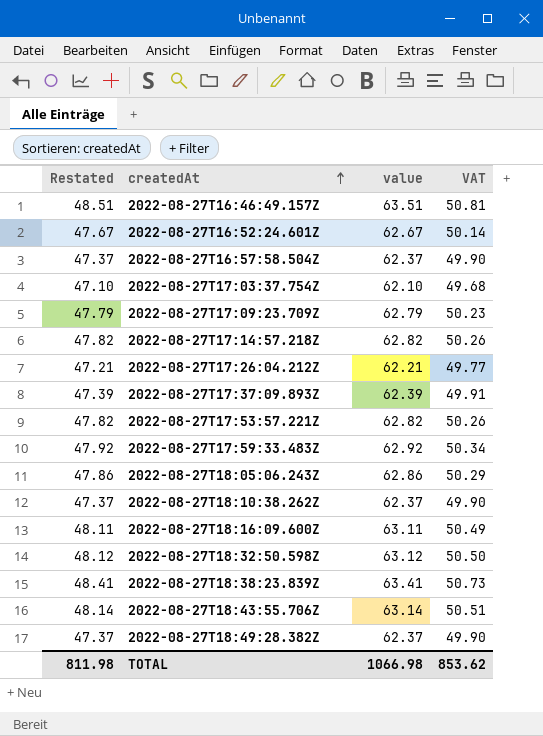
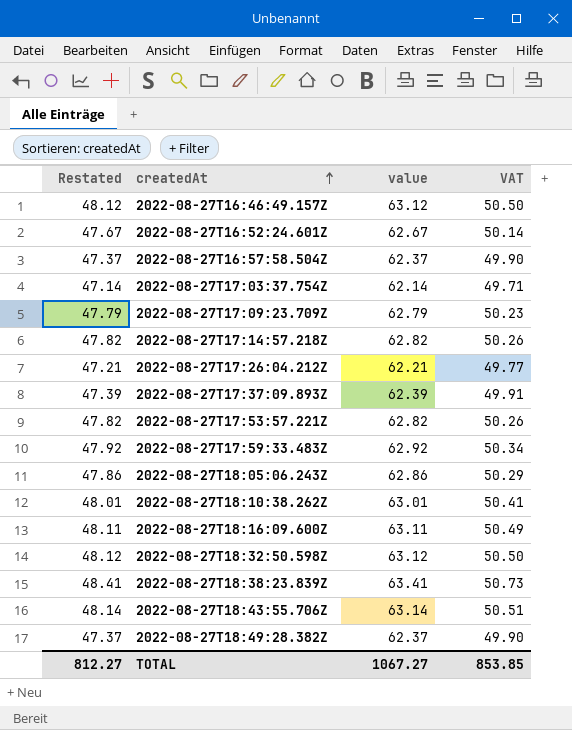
2022-08-27T16:46:49.157Z | Restated: 48.51 -> 48.12
2022-08-27T16:46:49.157Z | value: 63.51 -> 63.12
2022-08-27T16:46:49.157Z | VAT: 50.81 -> 50.50
2022-08-27T17:03:37.754Z | Restated: 47.10 -> 47.14
2022-08-27T17:03:37.754Z | value: 62.10 -> 62.14
2022-08-27T17:03:37.754Z | VAT: 49.68 -> 49.71
2022-08-27T18:10:38.262Z | Restated: 47.37 -> 48.01
2022-08-27T18:10:38.262Z | value: 62.37 -> 63.01
2022-08-27T18:10:38.262Z | VAT: 49.90 -> 50.41
TOTAL | Restated: 811.98 -> 812.27
TOTAL | value: 1066.98 -> 1067.27
TOTAL | VAT: 853.62 -> 853.85

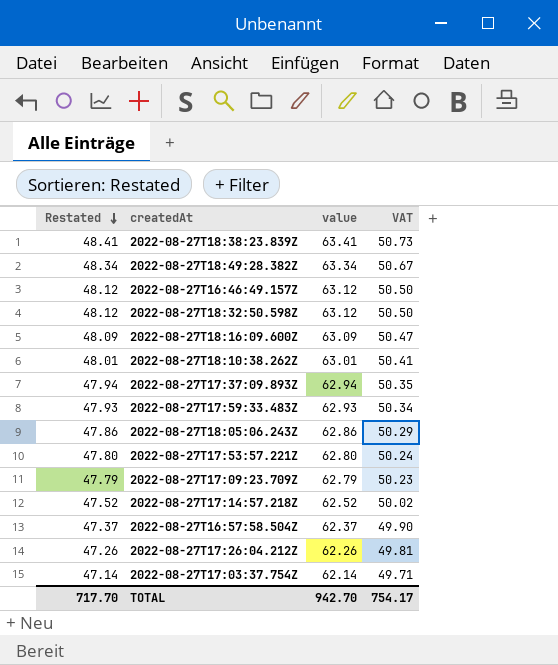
row order: createdAt ascending -> Restated descending
row 2022-08-27T16:52:24.601Z: 47.67 | 62.67 | 50.14 -> none
row 2022-08-27T18:43:55.706Z: 48.14 | 63.14 | 50.51 -> none
2022-08-27T18:49:28.382Z | Restated: 47.37 -> 48.34
2022-08-27T18:49:28.382Z | value: 62.37 -> 63.34
2022-08-27T18:49:28.382Z | VAT: 49.90 -> 50.67
2022-08-27T18:16:09.600Z | Restated: 48.11 -> 48.09
2022-08-27T18:16:09.600Z | value: 63.11 -> 63.09
2022-08-27T18:16:09.600Z | VAT: 50.49 -> 50.47
2022-08-27T17:37:09.893Z | Restated: 47.39 -> 47.94
2022-08-27T17:37:09.893Z | value: 62.39 -> 62.94
2022-08-27T17:37:09.893Z | VAT: 49.91 -> 50.35
2022-08-27T17:59:33.483Z | Restated: 47.92 -> 47.93
2022-08-27T17:59:33.483Z | value: 62.92 -> 62.93
2022-08-27T17:53:57.221Z | Restated: 47.82 -> 47.80
2022-08-27T17:53:57.221Z | value: 62.82 -> 62.80
2022-08-27T17:53:57.221Z | VAT: 50.26 -> 50.24
2022-08-27T17:14:57.218Z | Restated: 47.82 -> 47.52
2022-08-27T17:14:57.218Z | value: 62.82 -> 62.52
2022-08-27T17:14:57.218Z | VAT: 50.26 -> 50.02
2022-08-27T17:26:04.212Z | Restated: 47.21 -> 47.26
2022-08-27T17:26:04.212Z | value: 62.21 -> 62.26
2022-08-27T17:26:04.212Z | VAT: 49.77 -> 49.81
TOTAL | Restated: 812.27 -> 717.70
TOTAL | value: 1067.27 -> 942.70
TOTAL | VAT: 853.85 -> 754.17

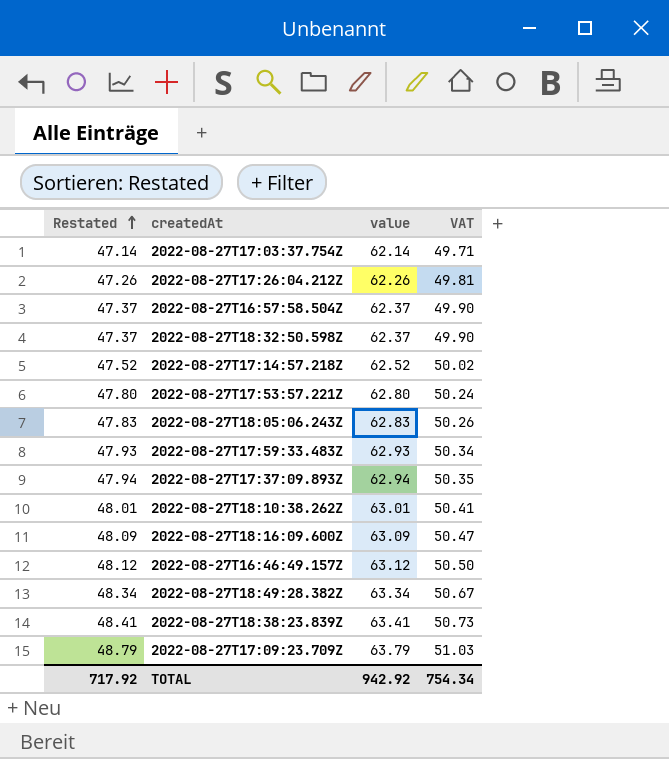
row order: Restated descending -> Restated ascending
2022-08-27T18:32:50.598Z | Restated: 48.12 -> 47.37
2022-08-27T18:32:50.598Z | value: 63.12 -> 62.37
2022-08-27T18:32:50.598Z | VAT: 50.50 -> 49.90
2022-08-27T18:05:06.243Z | Restated: 47.86 -> 47.83
2022-08-27T18:05:06.243Z | value: 62.86 -> 62.83
2022-08-27T18:05:06.243Z | VAT: 50.29 -> 50.26
2022-08-27T17:09:23.709Z | Restated: 47.79 -> 48.79
2022-08-27T17:09:23.709Z | value: 62.79 -> 63.79
2022-08-27T17:09:23.709Z | VAT: 50.23 -> 51.03
TOTAL | Restated: 717.70 -> 717.92
TOTAL | value: 942.70 -> 942.92
TOTAL | VAT: 754.17 -> 754.34

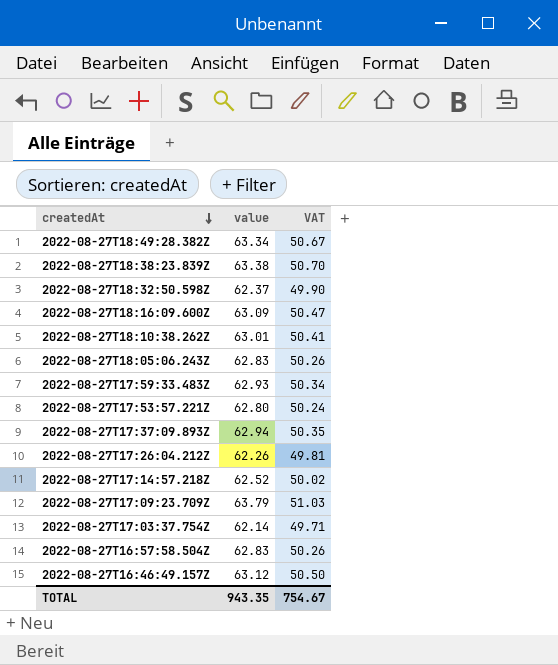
row order: Restated ascending -> createdAt descending
column Restated | formula: [value] - 15 -> none
2022-08-27T18:38:23.839Z | value: 63.41 -> 63.38
2022-08-27T18:38:23.839Z | VAT: 50.73 -> 50.70
2022-08-27T16:57:58.504Z | value: 62.37 -> 62.83
2022-08-27T16:57:58.504Z | VAT: 49.90 -> 50.26
TOTAL | value: 942.92 -> 943.35
TOTAL | VAT: 754.34 -> 754.67

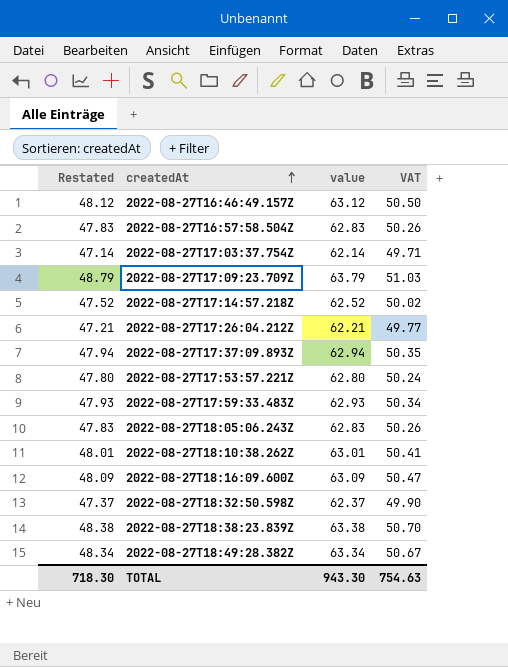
row order: createdAt descending -> createdAt ascending
column Restated | formula: none -> [value] - 15
2022-08-27T17:26:04.212Z | value: 62.26 -> 62.21
2022-08-27T17:26:04.212Z | VAT: 49.81 -> 49.77
TOTAL | value: 943.35 -> 943.30
TOTAL | VAT: 754.67 -> 754.63

